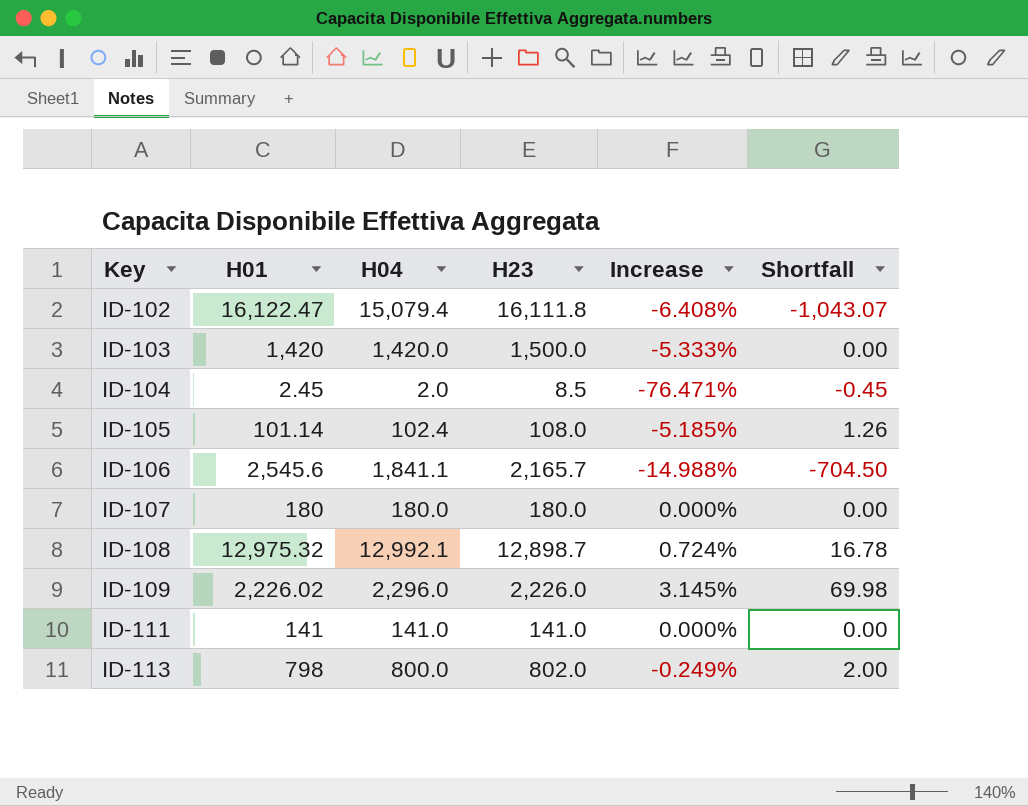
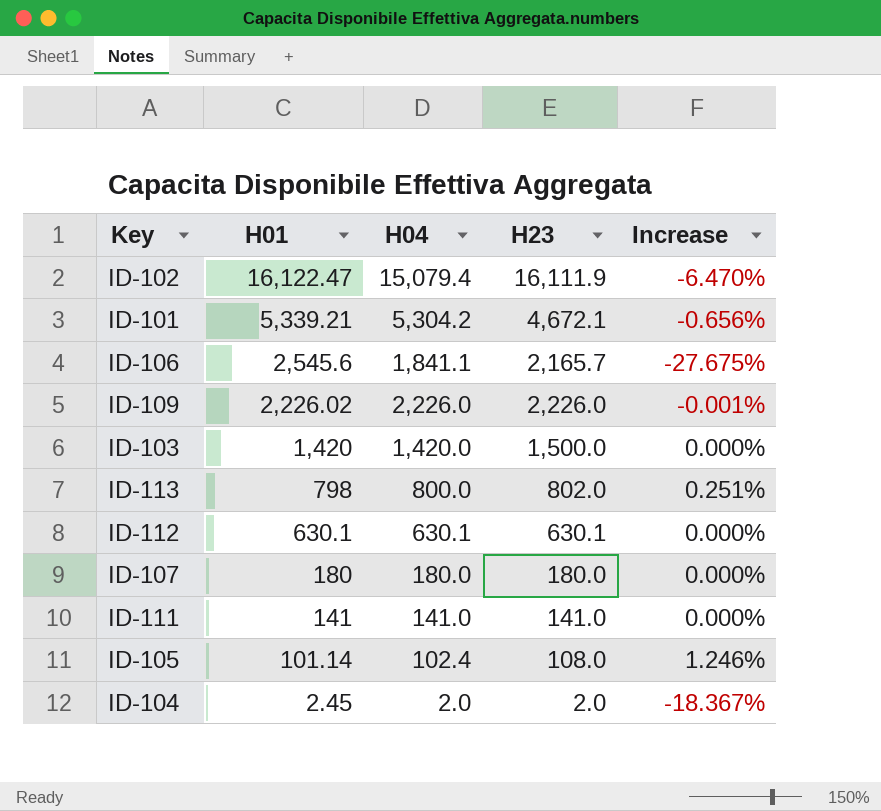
row order: Key ascending -> H01 descending
column Shortfall | formula: [H04] - [H01] -> none
column Increase | formula: ([H04] - [H23]) / [H23] -> ([H04] - [H01]) / [H01]
row ID-108: 12,975.32 | 12,992.1 | 12,898.7 | 0.724% | 16.78 -> none
ID-102 | H23: 16,111.8 -> 16,111.9
row ID-101: none -> 5,339.21 | 5,304.2 | 4,672.1 | -0.656%
ID-109 | H04: 2,296.0 -> 2,226.0
row ID-112: none -> 630.1 | 630.1 | 630.1 | 0.000%
ID-104 | H23: 8.5 -> 2.0

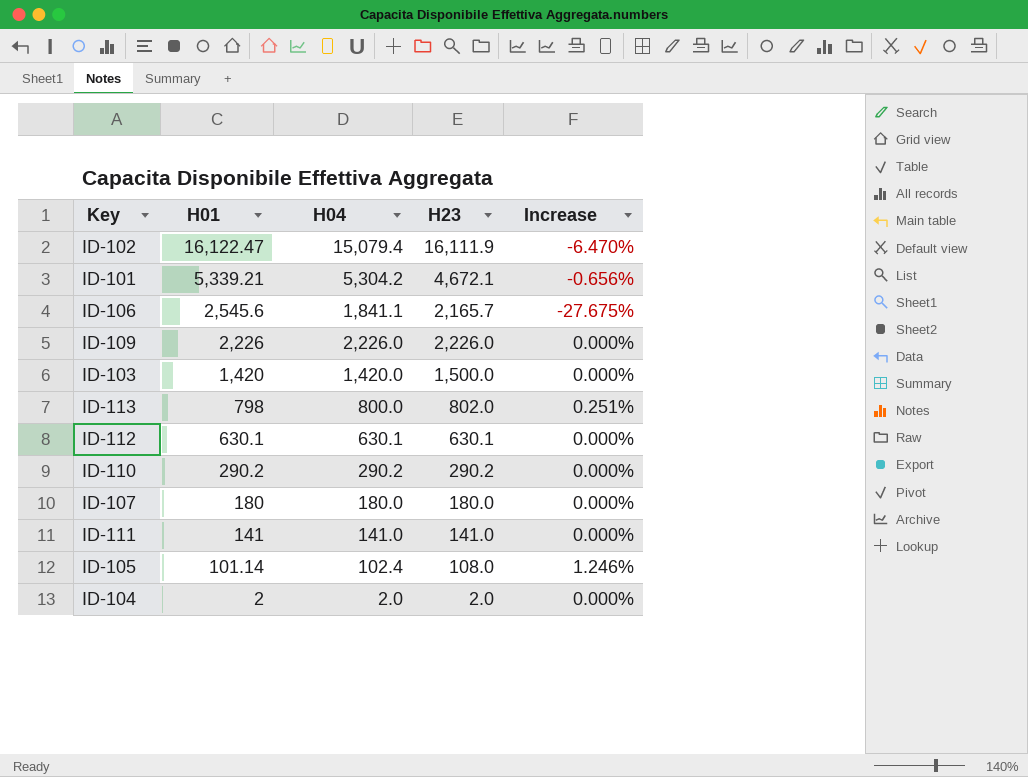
ID-109 | H01: 2,226.02 -> 2,226
ID-109 | Increase: -0.001% -> 0.000%
row ID-110: none -> 290.2 | 290.2 | 290.2 | 0.000%
ID-104 | H01: 2.45 -> 2
ID-104 | Increase: -18.367% -> 0.000%

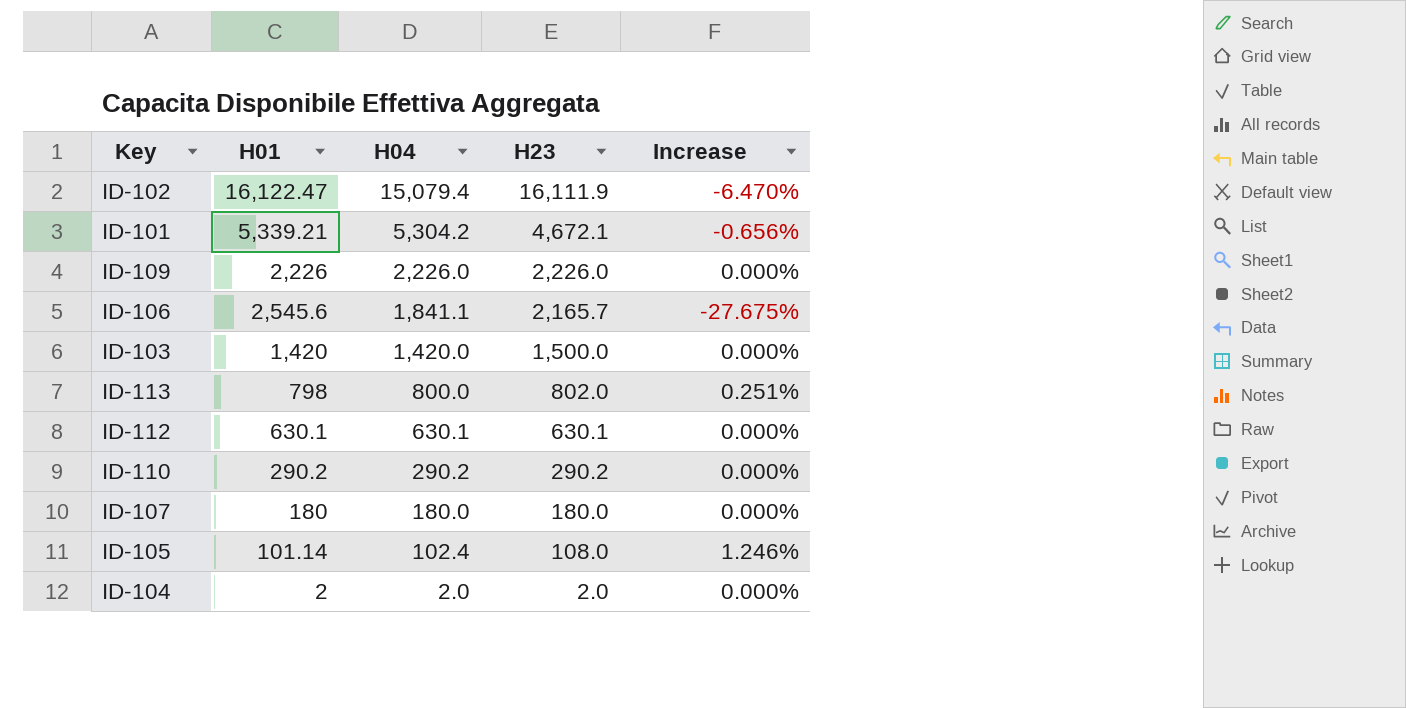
row order: H01 descending -> H04 descending
row ID-111: 141 | 141.0 | 141.0 | 0.000% -> none

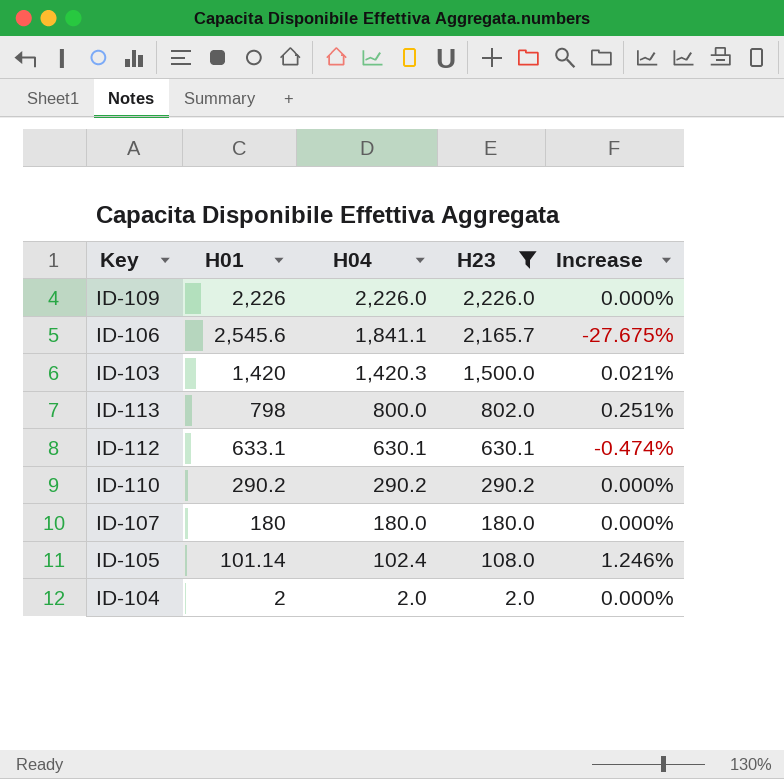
filter: none -> H23 <= 2,226.0
ID-103 | H04: 1,420.0 -> 1,420.3
ID-103 | Increase: 0.000% -> 0.021%
ID-112 | H01: 630.1 -> 633.1
ID-112 | Increase: 0.000% -> -0.474%

